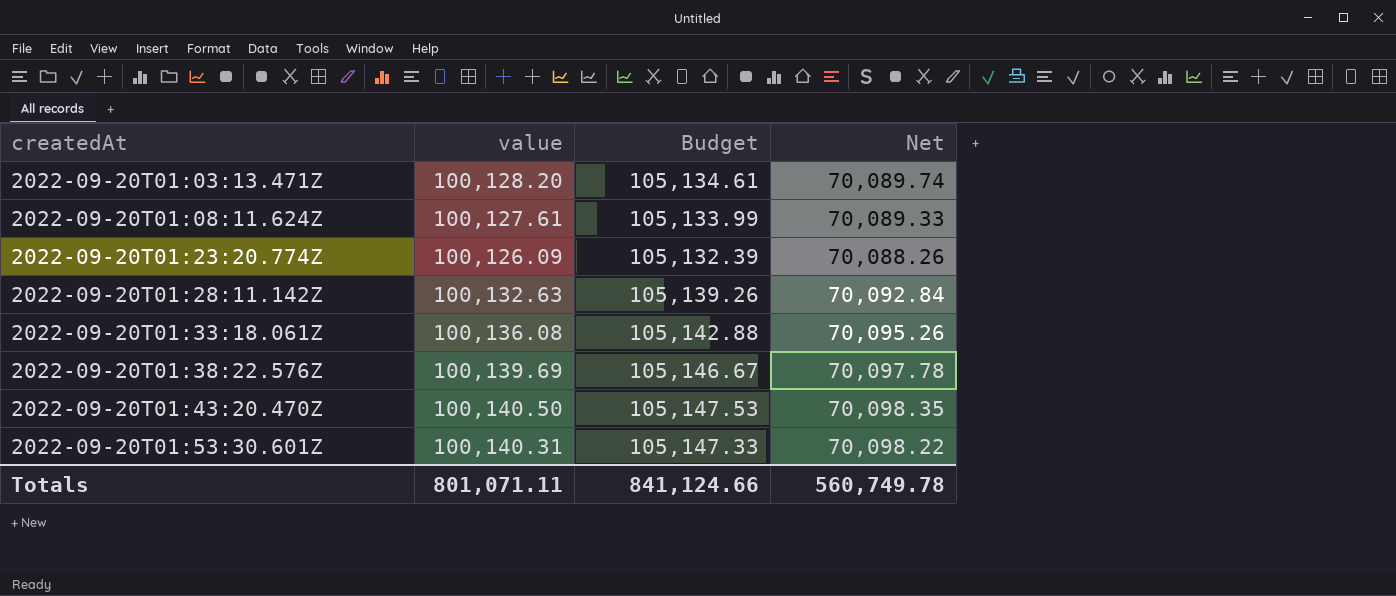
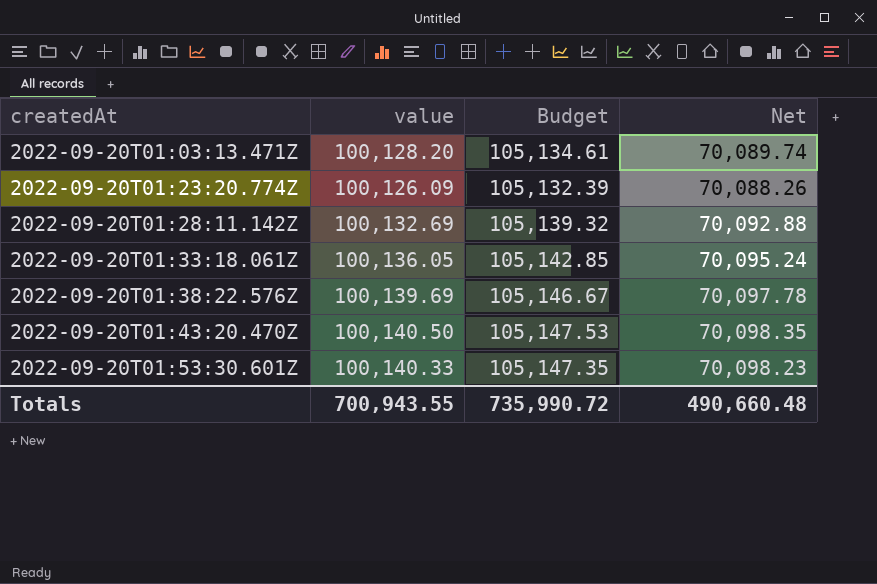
row 2022-09-20T01:08:11.624Z: 100,127.61 | 105,133.99 | 70,089.33 -> none
2022-09-20T01:28:11.142Z | value: 100,132.63 -> 100,132.69
2022-09-20T01:28:11.142Z | Budget: 105,139.26 -> 105,139.32
2022-09-20T01:28:11.142Z | Net: 70,092.84 -> 70,092.88
2022-09-20T01:33:18.061Z | value: 100,136.08 -> 100,136.05
2022-09-20T01:33:18.061Z | Budget: 105,142.88 -> 105,142.85
2022-09-20T01:33:18.061Z | Net: 70,095.26 -> 70,095.24
2022-09-20T01:53:30.601Z | value: 100,140.31 -> 100,140.33
2022-09-20T01:53:30.601Z | Budget: 105,147.33 -> 105,147.35
2022-09-20T01:53:30.601Z | Net: 70,098.22 -> 70,098.23
Totals | value: 801,071.11 -> 700,943.55
Totals | Budget: 841,124.66 -> 735,990.72
Totals | Net: 560,749.78 -> 490,660.48

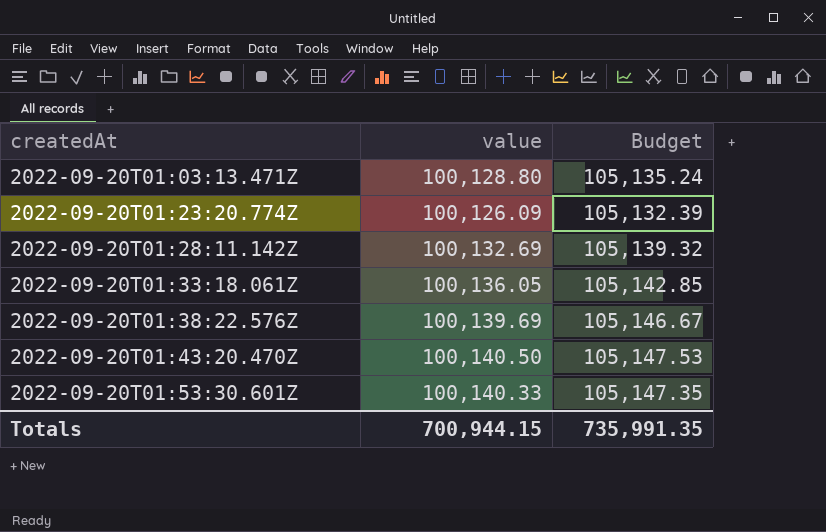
column Net | formula: [value] * 0.7 -> none
2022-09-20T01:03:13.471Z | value: 100,128.20 -> 100,128.80
2022-09-20T01:03:13.471Z | Budget: 105,134.61 -> 105,135.24
Totals | value: 700,943.55 -> 700,944.15
Totals | Budget: 735,990.72 -> 735,991.35

